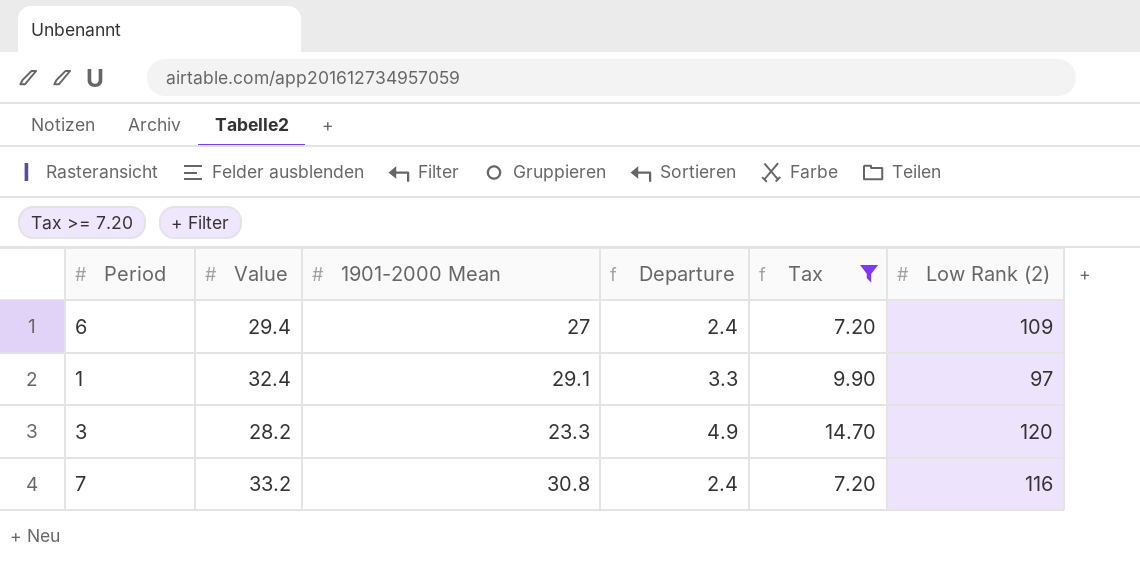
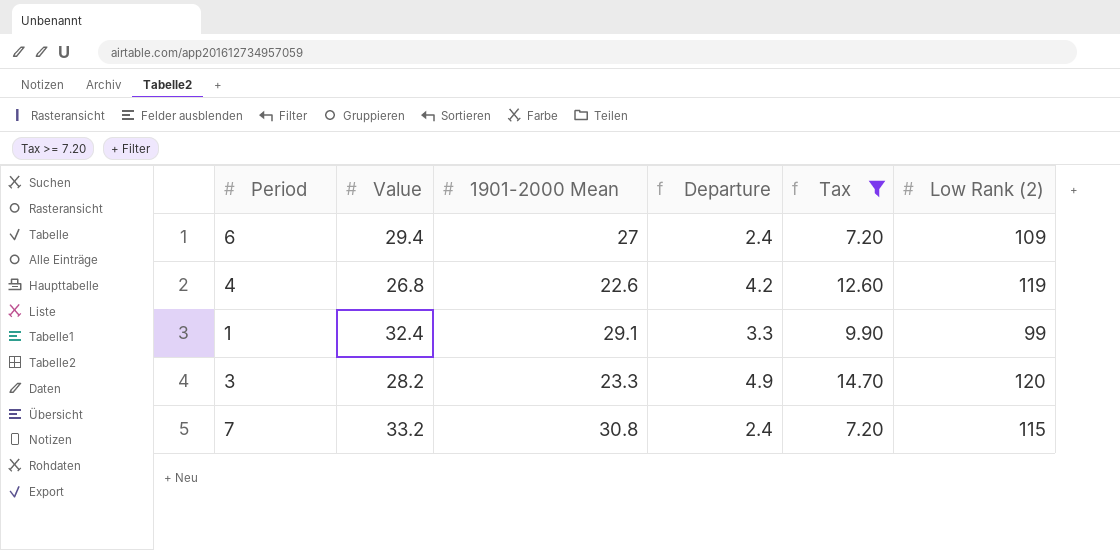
row 4: none -> 26.8 | 22.6 | 4.2 | 12.60 | 119
1 | Low Rank (2): 97 -> 99
7 | Low Rank (2): 116 -> 115

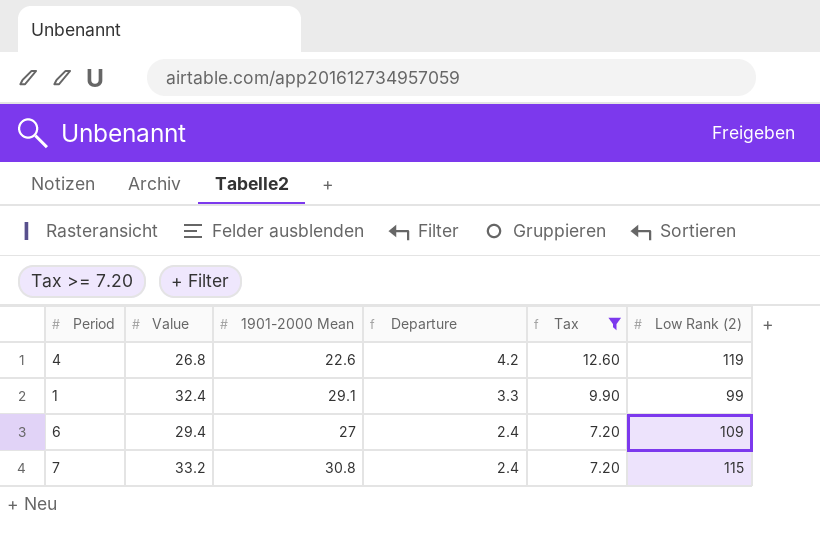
row order: none -> Departure descending
row 3: 28.2 | 23.3 | 4.9 | 14.70 | 120 -> none

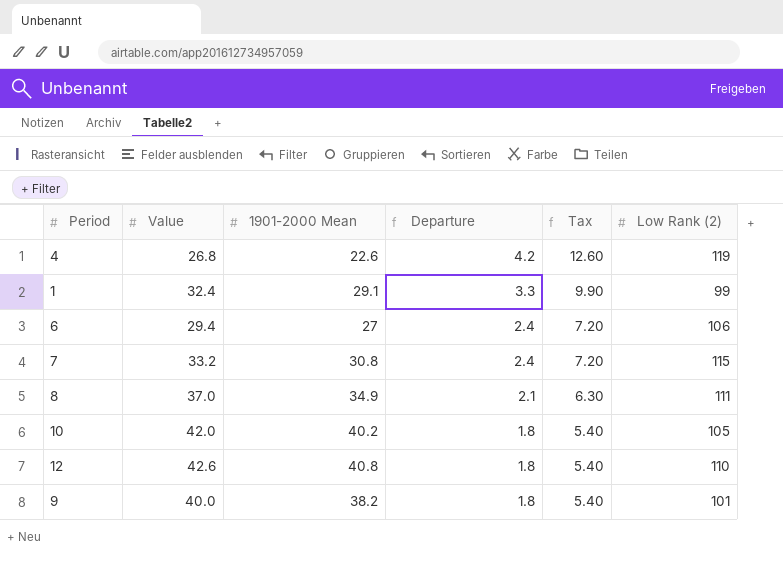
filter: Tax >= 7.20 -> none
6 | Low Rank (2): 109 -> 106

